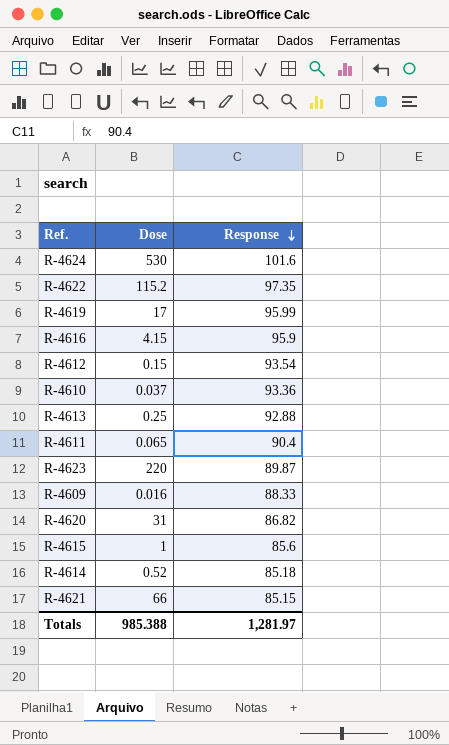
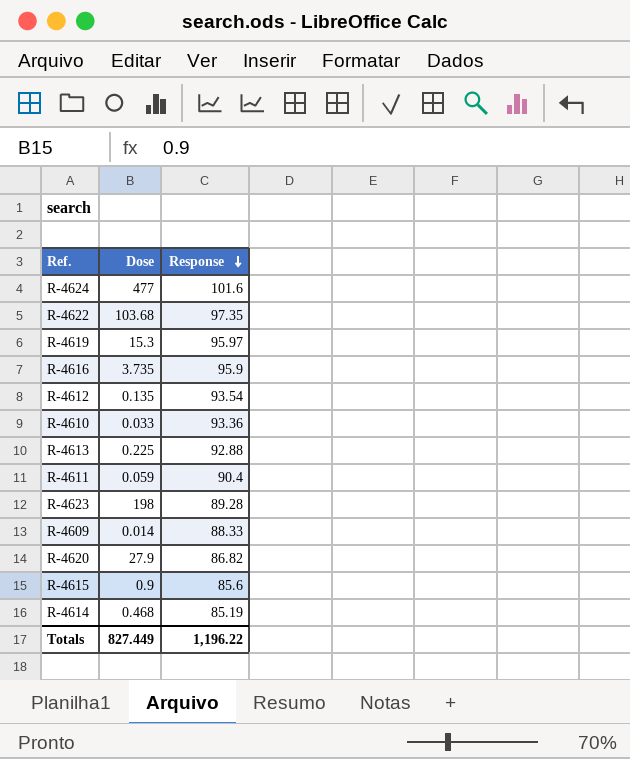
row R-4621: 66 | 85.15 -> none
R-4624 | Dose: 530 -> 477
R-4622 | Dose: 115.2 -> 103.68
R-4619 | Dose: 17 -> 15.3
R-4619 | Response: 95.99 -> 95.97
R-4616 | Dose: 4.15 -> 3.735
R-4612 | Dose: 0.15 -> 0.135
R-4610 | Dose: 0.037 -> 0.033
R-4613 | Dose: 0.25 -> 0.225
R-4611 | Dose: 0.065 -> 0.059
R-4623 | Dose: 220 -> 198
R-4623 | Response: 89.87 -> 89.28
R-4609 | Dose: 0.016 -> 0.014
R-4620 | Dose: 31 -> 27.9
R-4615 | Dose: 1 -> 0.9
R-4614 | Dose: 0.52 -> 0.468
R-4614 | Response: 85.18 -> 85.19
Totals | Dose: 985.388 -> 827.449
Totals | Response: 1,281.97 -> 1,196.22

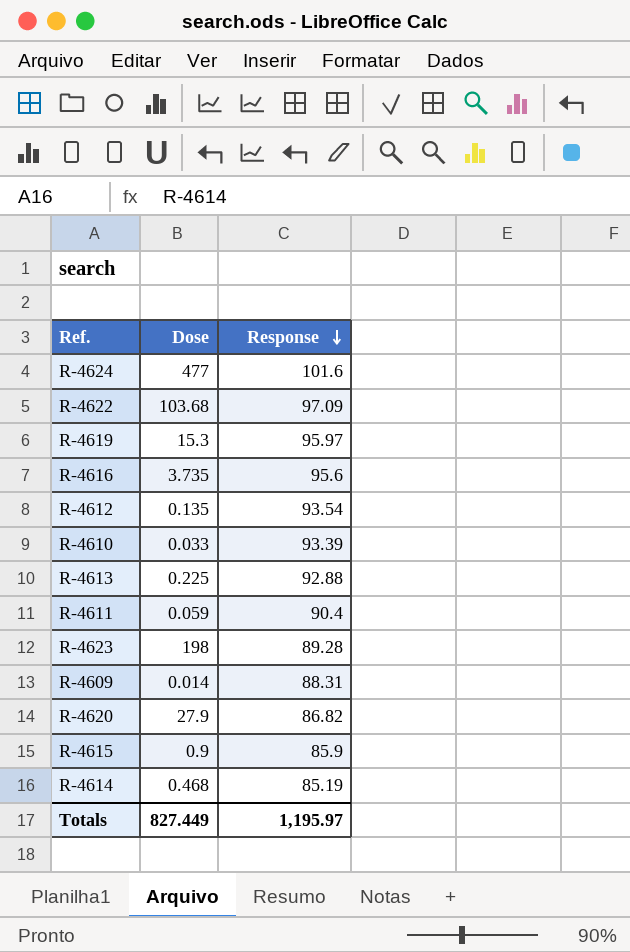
R-4622 | Response: 97.35 -> 97.09
R-4616 | Response: 95.9 -> 95.6
R-4610 | Response: 93.36 -> 93.39
R-4609 | Response: 88.33 -> 88.31
R-4615 | Response: 85.6 -> 85.9
Totals | Response: 1,196.22 -> 1,195.97

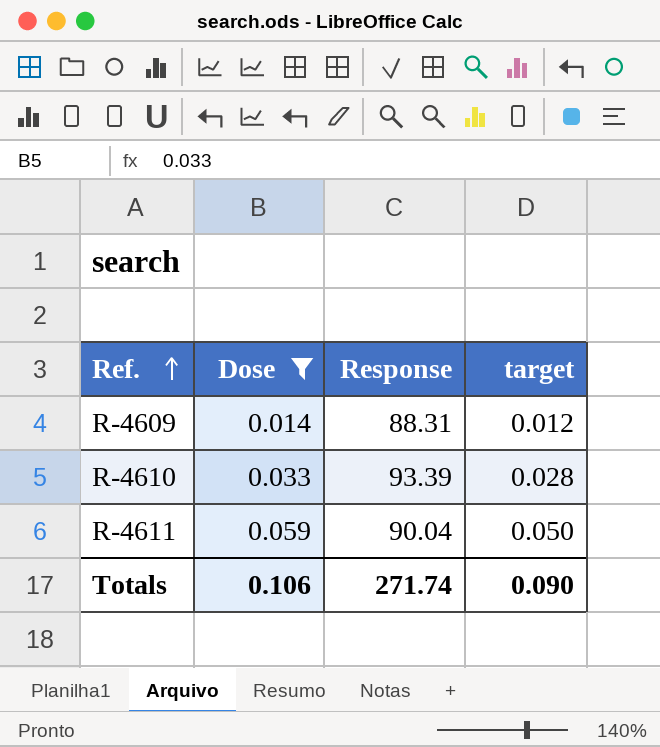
filter: none -> Dose <= 0.059
row order: Response descending -> Ref. ascending
column target | formula: none -> [Dose] * 0.85
R-4611 | Response: 90.4 -> 90.04
Totals | Dose: 827.449 -> 0.106
Totals | Response: 1,195.97 -> 271.74

